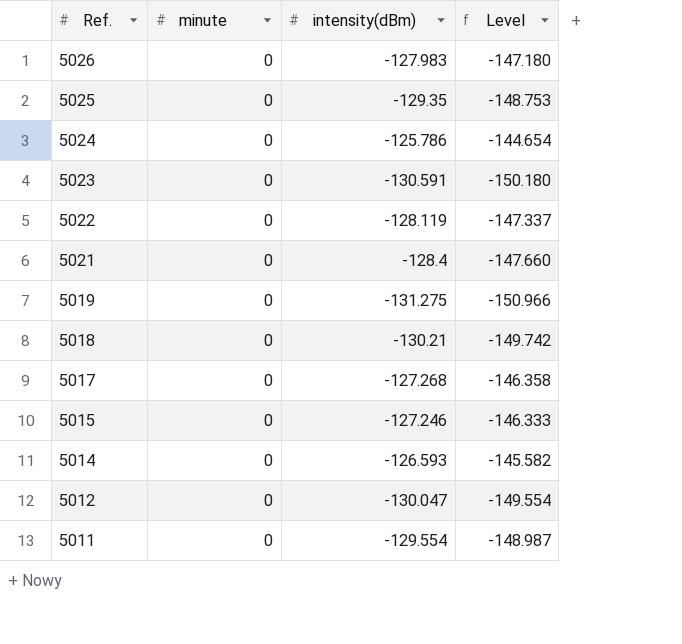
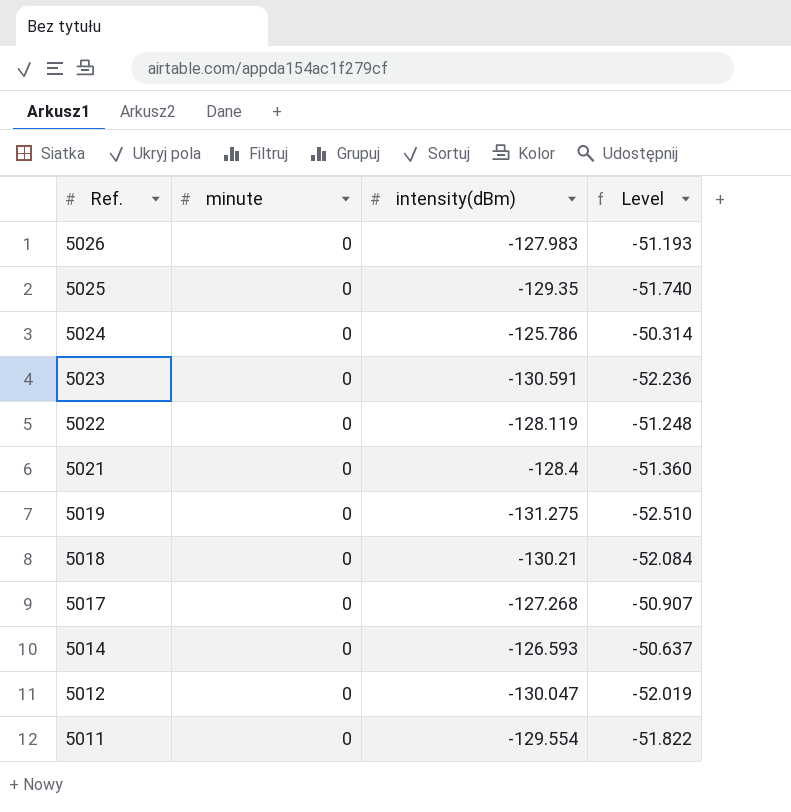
column Level | formula: [intensity(dBm)] * 1.15 -> [intensity(dBm)] * 0.4
row 5015: 0 | -127.246 | -146.333 -> none

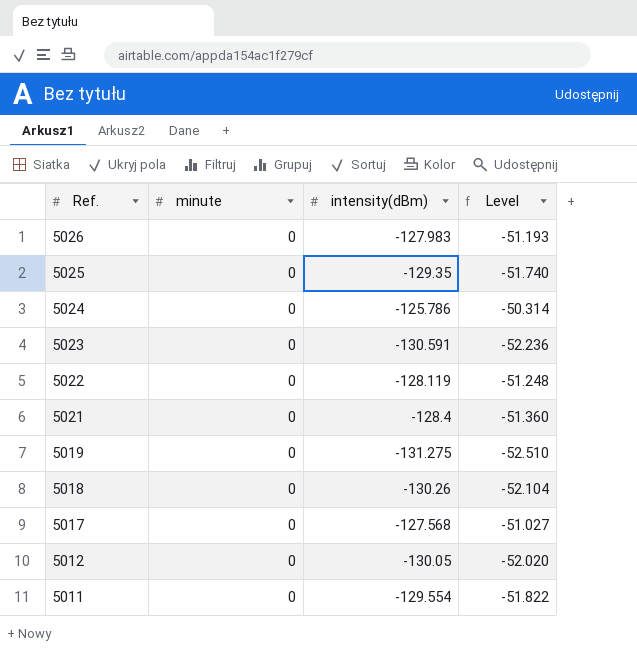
row 5014: 0 | -126.593 | -50.637 -> none
5018 | intensity(dBm): -130.21 -> -130.26
5018 | Level: -52.084 -> -52.104
5017 | intensity(dBm): -127.268 -> -127.568
5017 | Level: -50.907 -> -51.027
5012 | intensity(dBm): -130.047 -> -130.05
5012 | Level: -52.019 -> -52.020

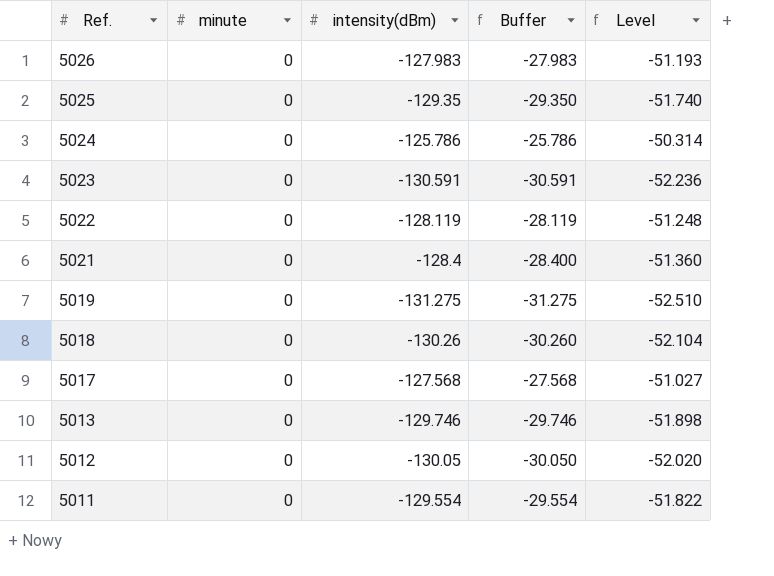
column Buffer | formula: none -> [intensity(dBm)] + 100
row 5013: none -> 0 | -129.746 | -29.746 | -51.898

